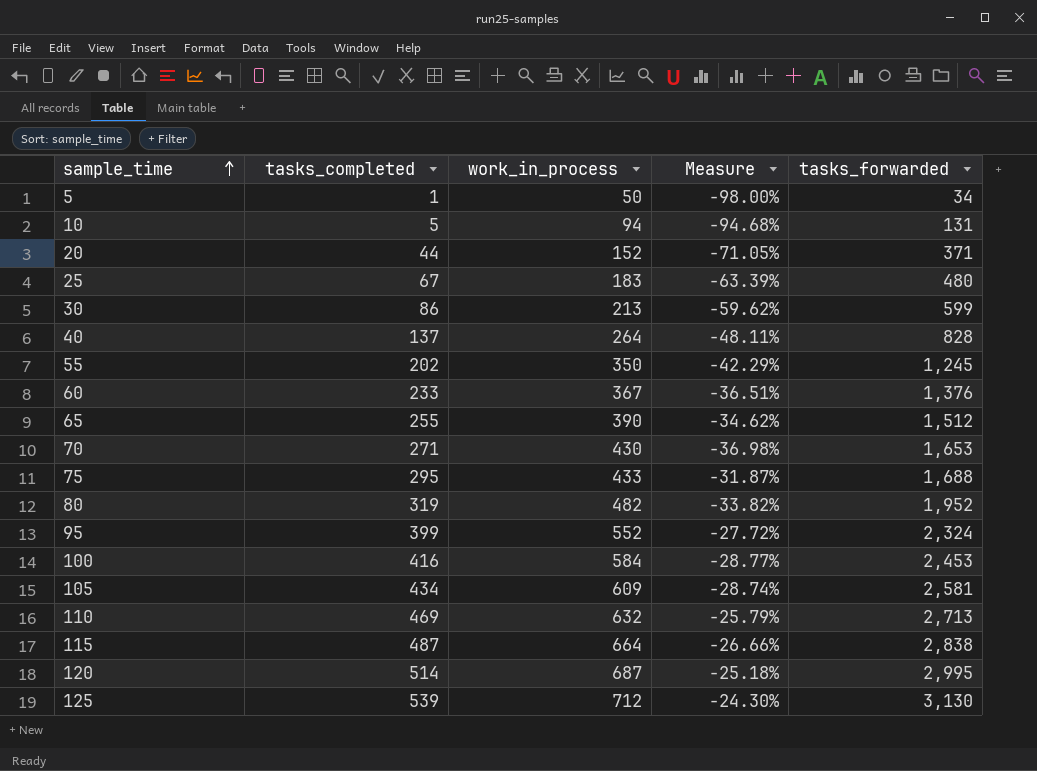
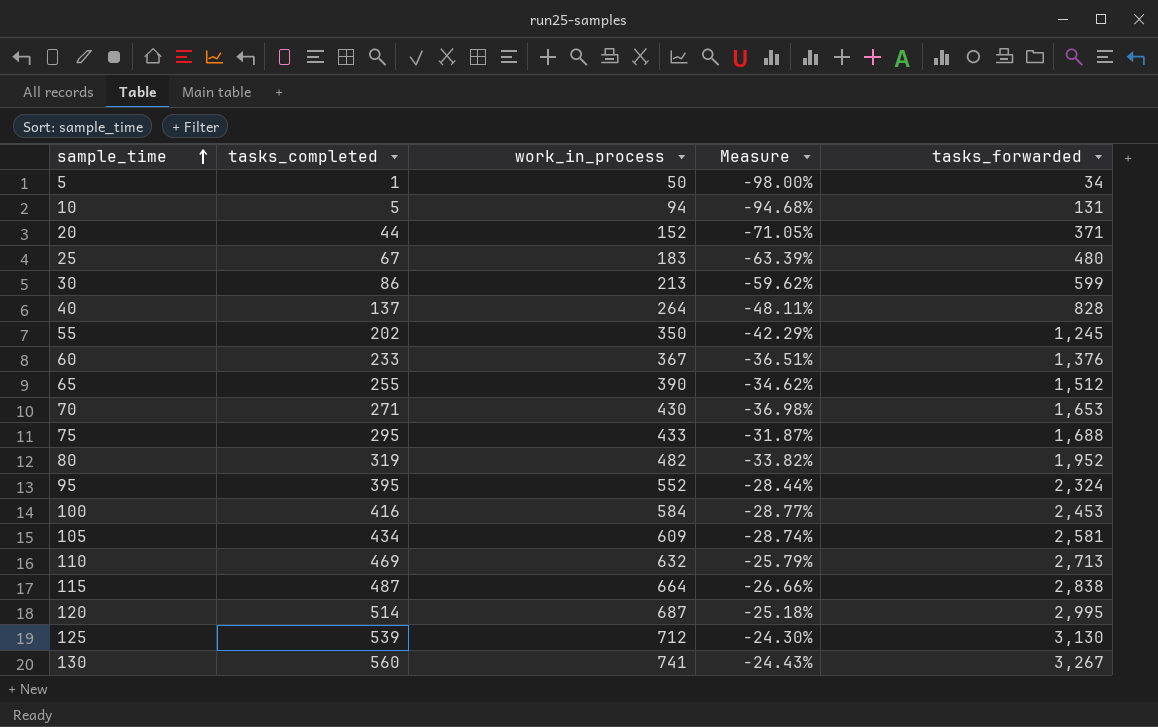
95 | tasks_completed: 399 -> 395
95 | Measure: -27.72% -> -28.44%
row 130: none -> 560 | 741 | -24.43% | 3,267

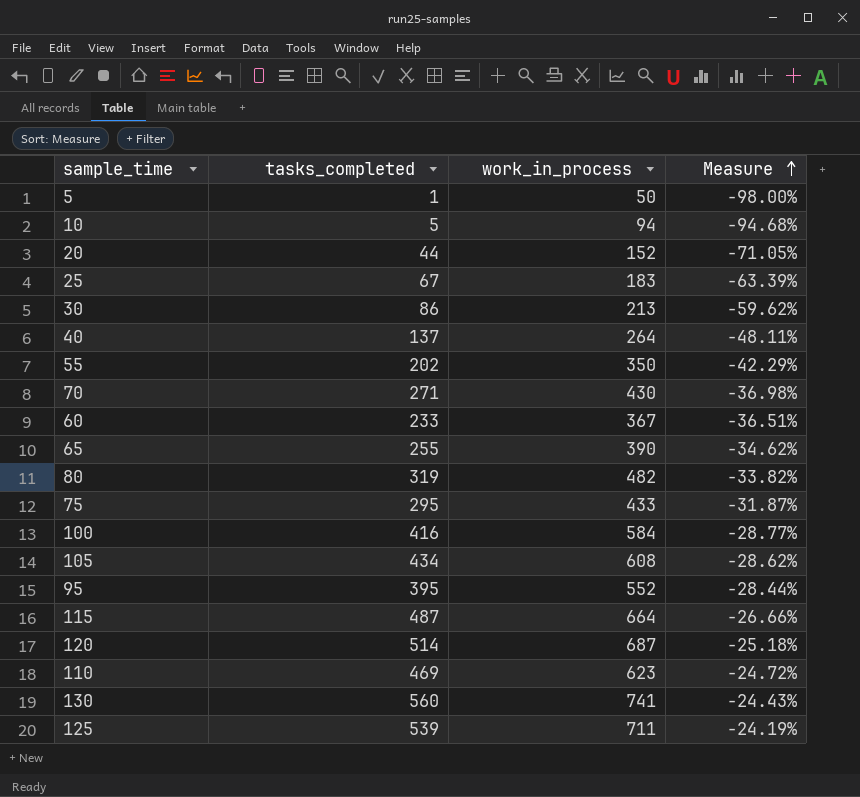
row order: sample_time ascending -> Measure ascending
column tasks_forwarded | position: 5 -> none
105 | work_in_process: 609 -> 608
105 | Measure: -28.74% -> -28.62%
110 | work_in_process: 632 -> 623
110 | Measure: -25.79% -> -24.72%
125 | work_in_process: 712 -> 711
125 | Measure: -24.30% -> -24.19%

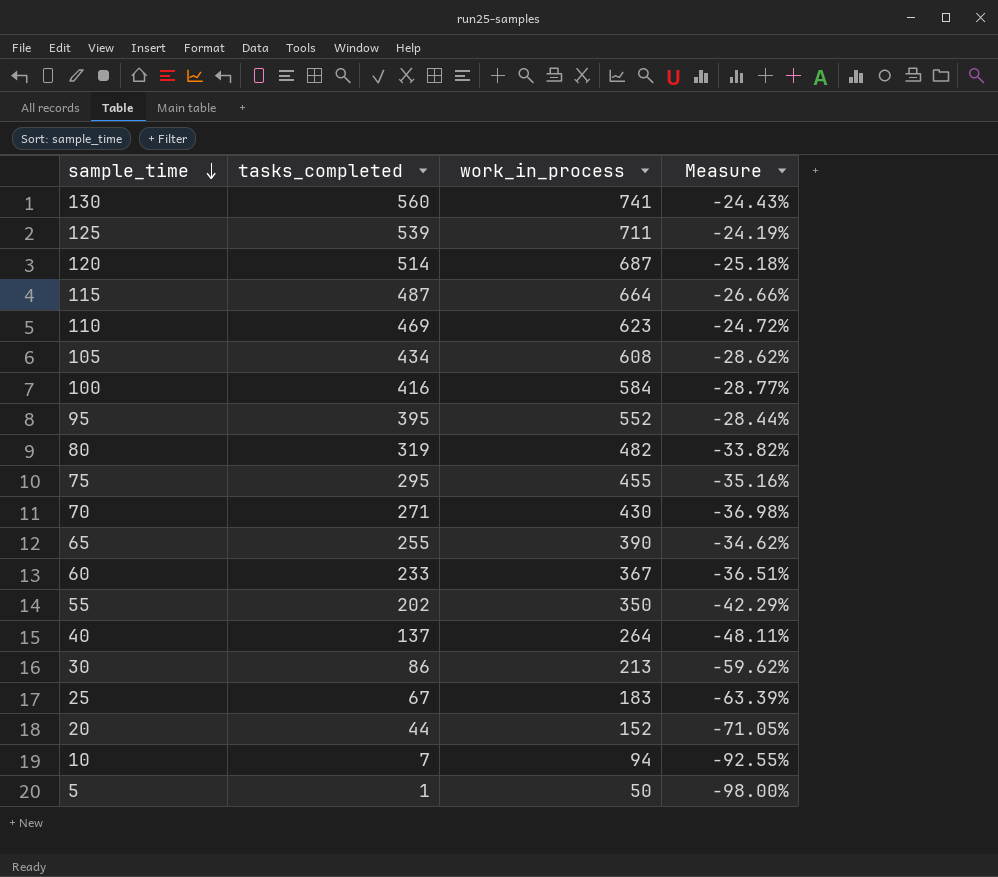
row order: Measure ascending -> sample_time descending
75 | work_in_process: 433 -> 455
75 | Measure: -31.87% -> -35.16%
10 | tasks_completed: 5 -> 7
10 | Measure: -94.68% -> -92.55%

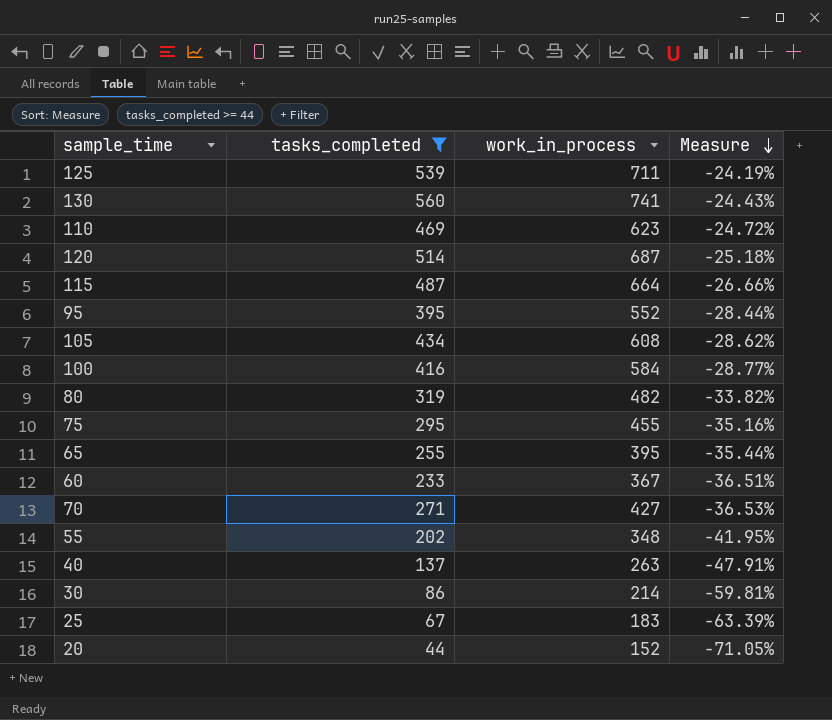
filter: none -> tasks_completed >= 44
row order: sample_time descending -> Measure descending
65 | work_in_process: 390 -> 395
65 | Measure: -34.62% -> -35.44%
70 | work_in_process: 430 -> 427
70 | Measure: -36.98% -> -36.53%
55 | work_in_process: 350 -> 348
55 | Measure: -42.29% -> -41.95%
40 | work_in_process: 264 -> 263
40 | Measure: -48.11% -> -47.91%
30 | work_in_process: 213 -> 214
30 | Measure: -59.62% -> -59.81%

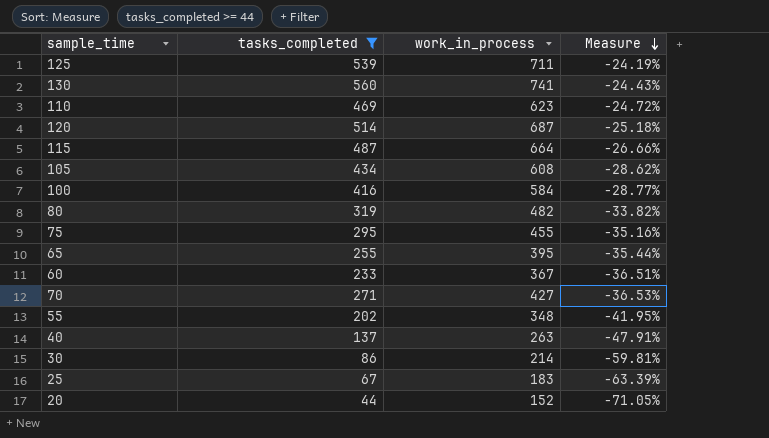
row 95: 395 | 552 | -28.44% -> none

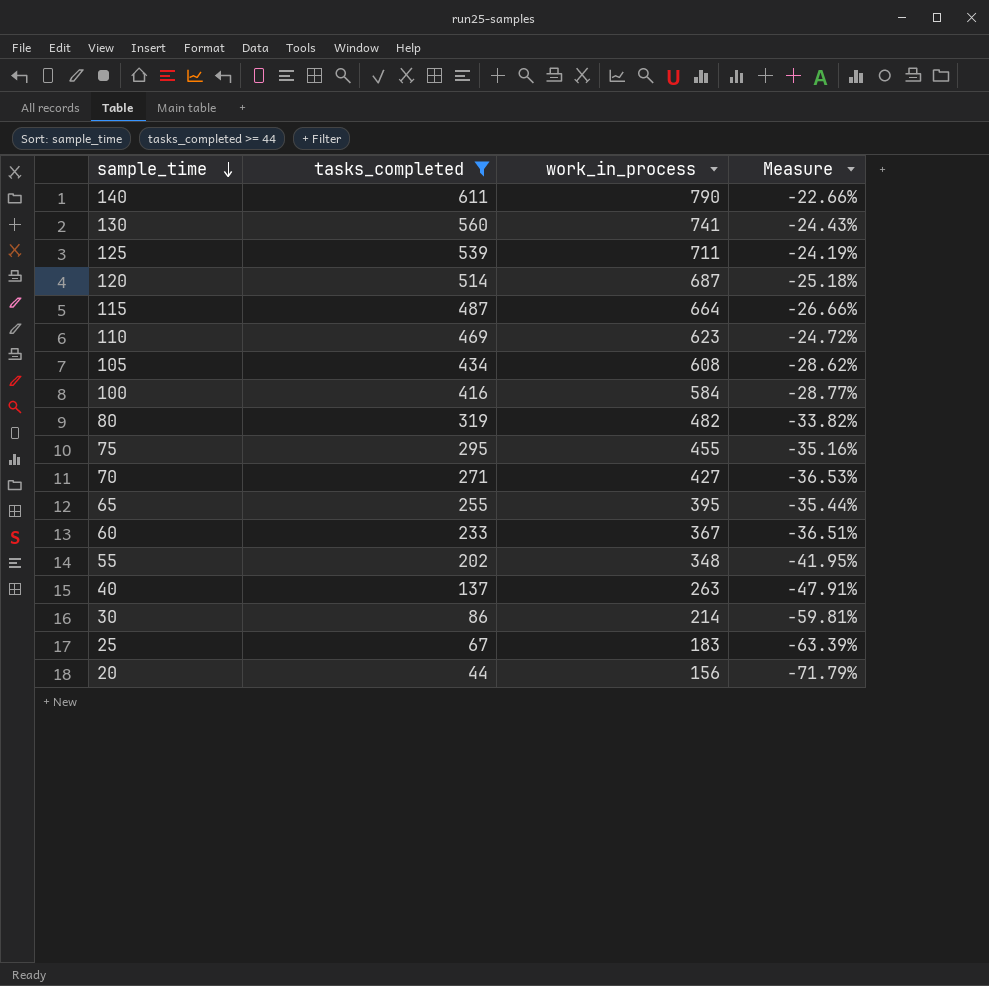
row order: Measure descending -> sample_time descending
row 140: none -> 611 | 790 | -22.66%
20 | work_in_process: 152 -> 156
20 | Measure: -71.05% -> -71.79%

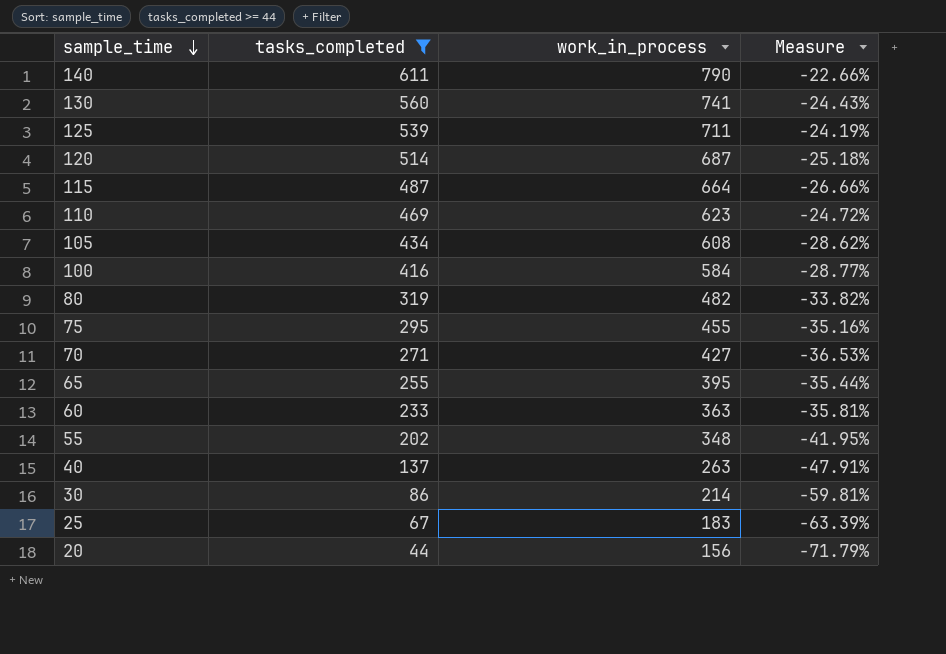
60 | work_in_process: 367 -> 363
60 | Measure: -36.51% -> -35.81%

